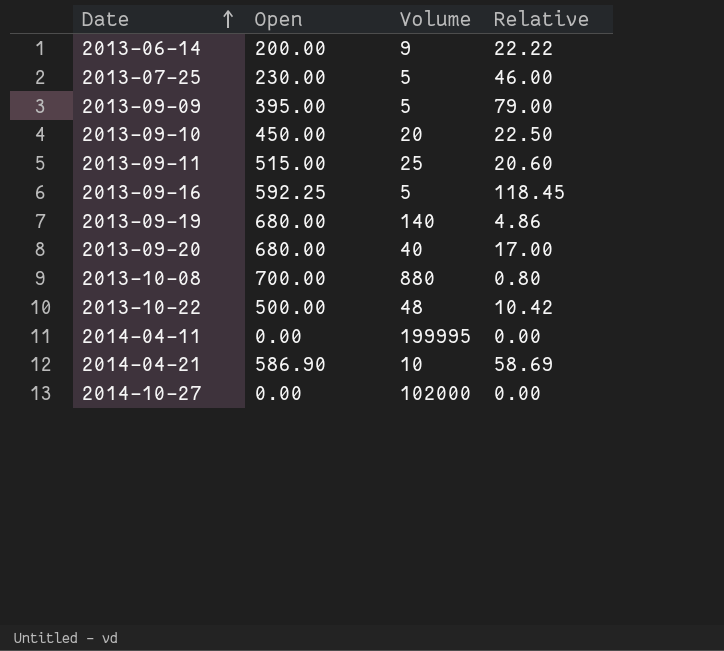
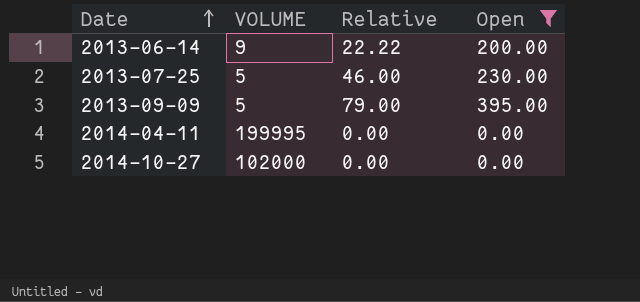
filter: none -> Open <= 395.00
column name: Volume -> VOLUME
column Open | position: 2 -> 4

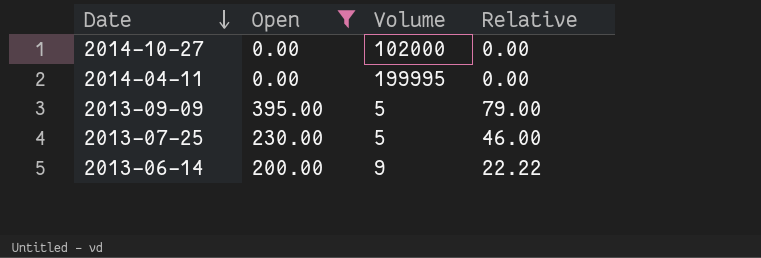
row order: Date ascending -> Date descending
column Open | position: 4 -> 2
column name: VOLUME -> Volume

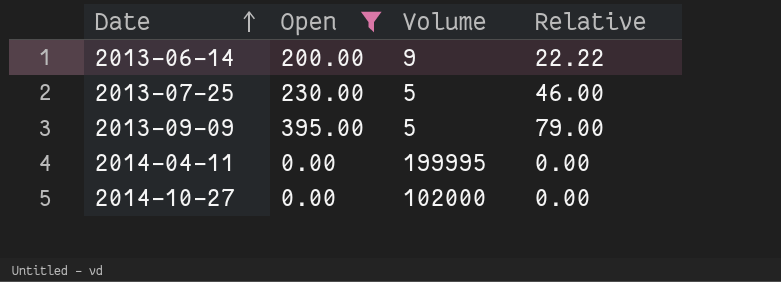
row order: Date descending -> Date ascending

